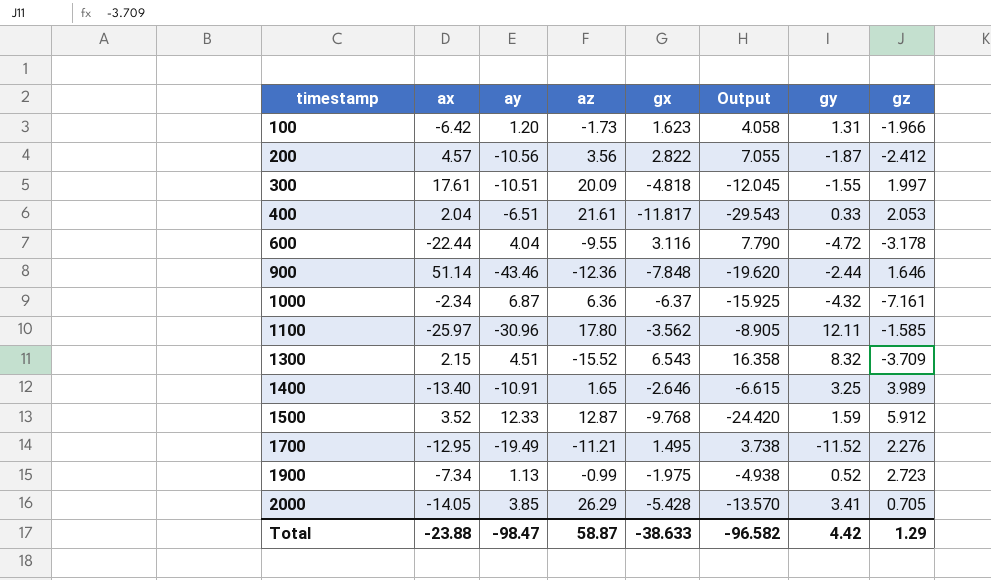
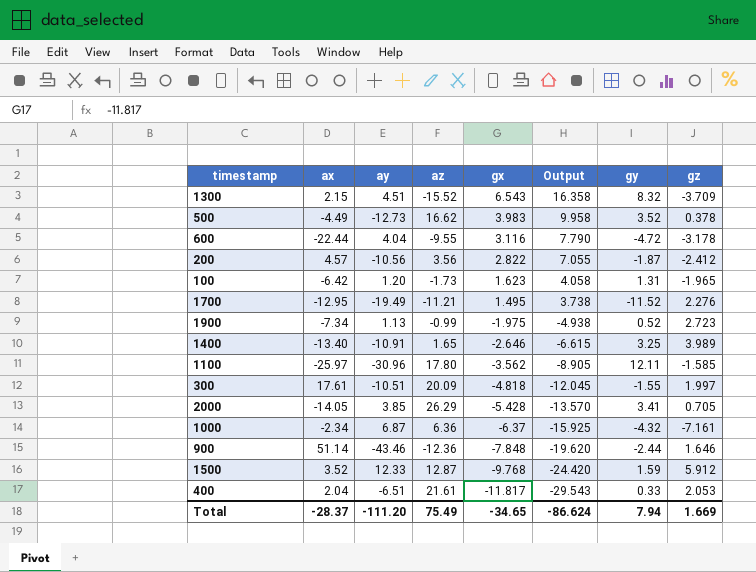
row order: timestamp ascending -> gx descending
row 500: none -> -4.49 | -12.73 | 16.62 | 3.983 | 9.958 | 3.52 | 0.378
100 | gz: -1.966 -> -1.965
Total | ax: -23.88 -> -28.37
Total | ay: -98.47 -> -111.20
Total | az: 58.87 -> 75.49
Total | gx: -38.633 -> -34.65
Total | Output: -96.582 -> -86.624
Total | gy: 4.42 -> 7.94
Total | gz: 1.29 -> 1.669

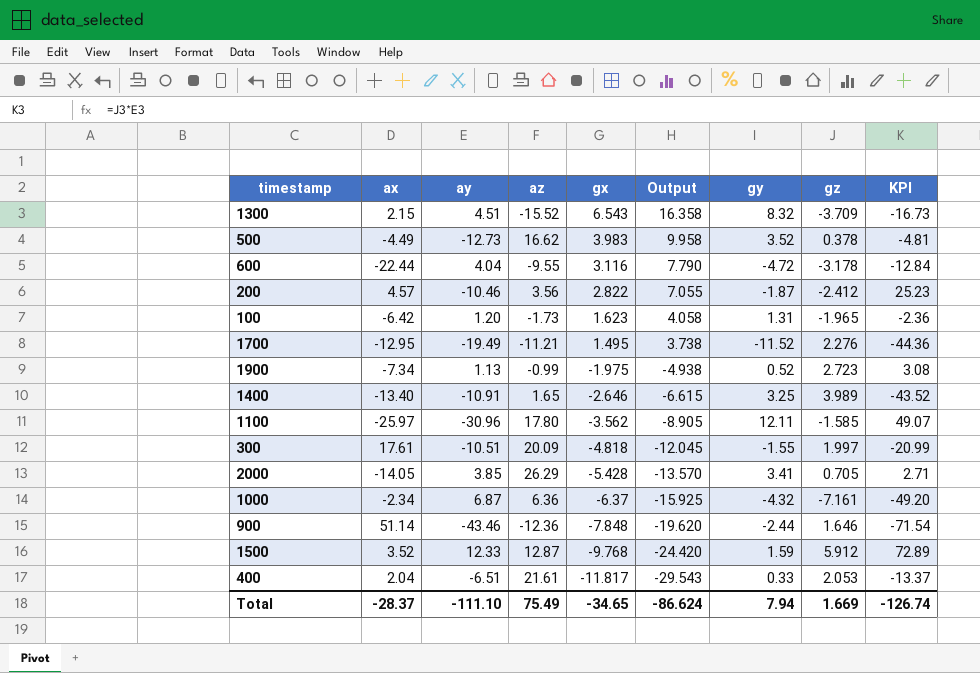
column KPI | formula: none -> [ay] * [gz]
200 | ay: -10.56 -> -10.46
Total | ay: -111.20 -> -111.10

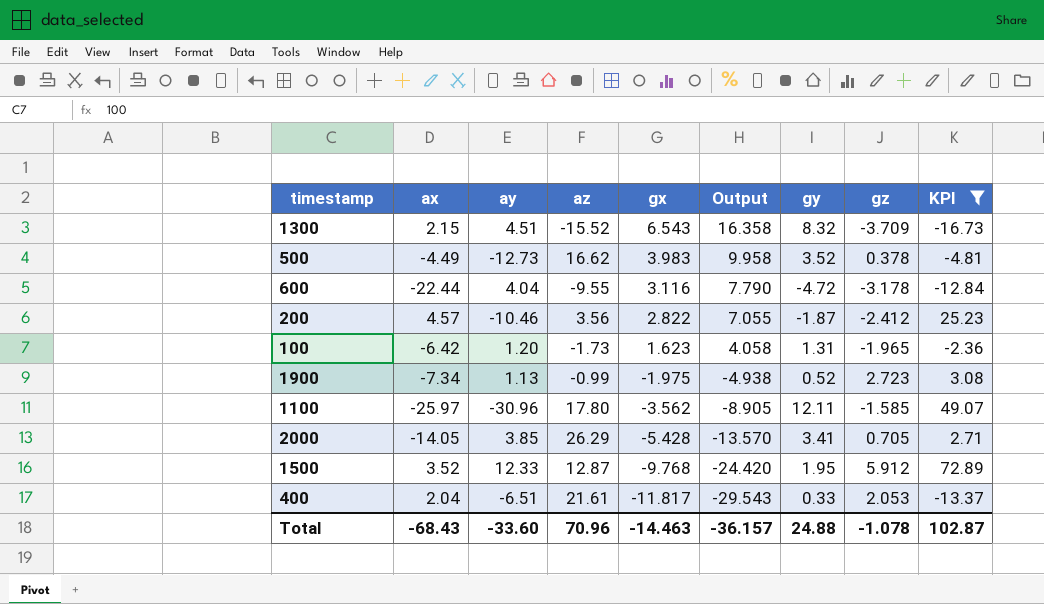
filter: none -> KPI >= -16.73
1500 | gy: 1.59 -> 1.95
Total | ax: -28.37 -> -68.43
Total | ay: -111.10 -> -33.60
Total | az: 75.49 -> 70.96
Total | gx: -34.65 -> -14.463
Total | Output: -86.624 -> -36.157
Total | gy: 7.94 -> 24.88
Total | gz: 1.669 -> -1.078
Total | KPI: -126.74 -> 102.87

